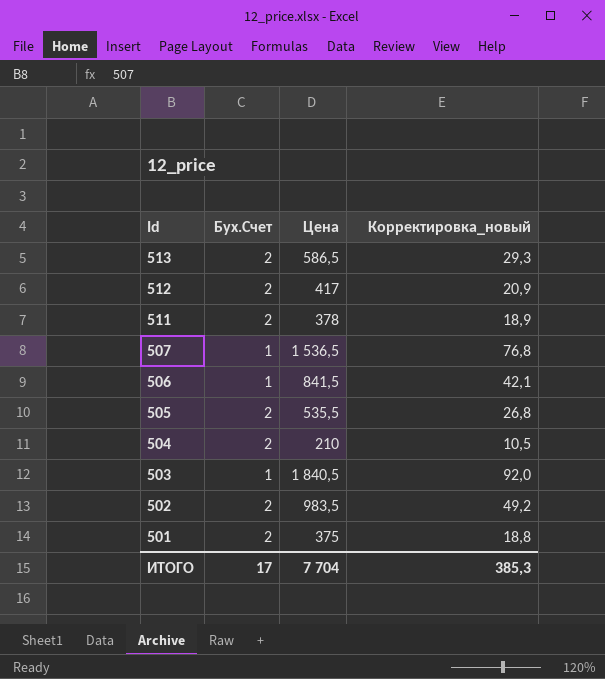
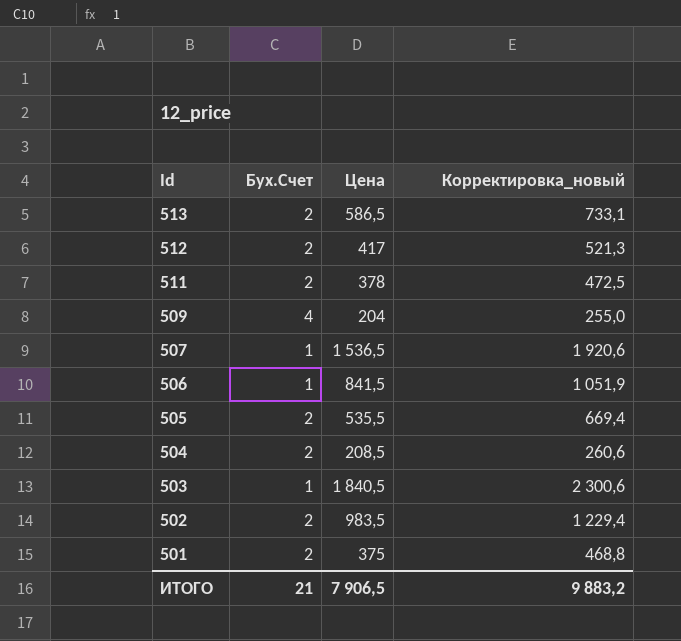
column Корректировка_новый | formula: [Цена] * 0,05 -> [Цена] * 1,25
row 509: none -> 4 | 204 | 255,0
504 | Цена: 210 -> 208,5
ИТОГО | Бух.Счет: 17 -> 21
ИТОГО | Цена: 7 704 -> 7 906,5
ИТОГО | Корректировка_новый: 385,3 -> 9 883,2

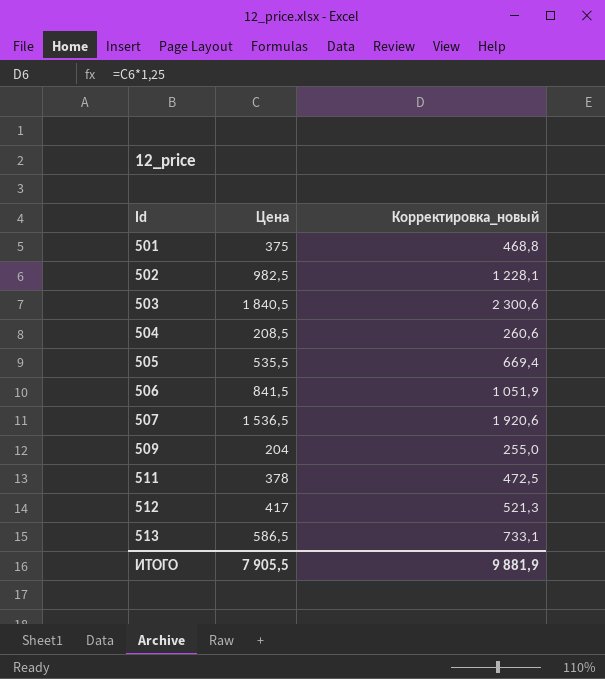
row order: Id descending -> Id ascending
column Бух.Счет | position: 2 -> none
502 | Цена: 983,5 -> 982,5
502 | Корректировка_новый: 1 229,4 -> 1 228,1
ИТОГО | Цена: 7 906,5 -> 7 905,5
ИТОГО | Корректировка_новый: 9 883,2 -> 9 881,9

